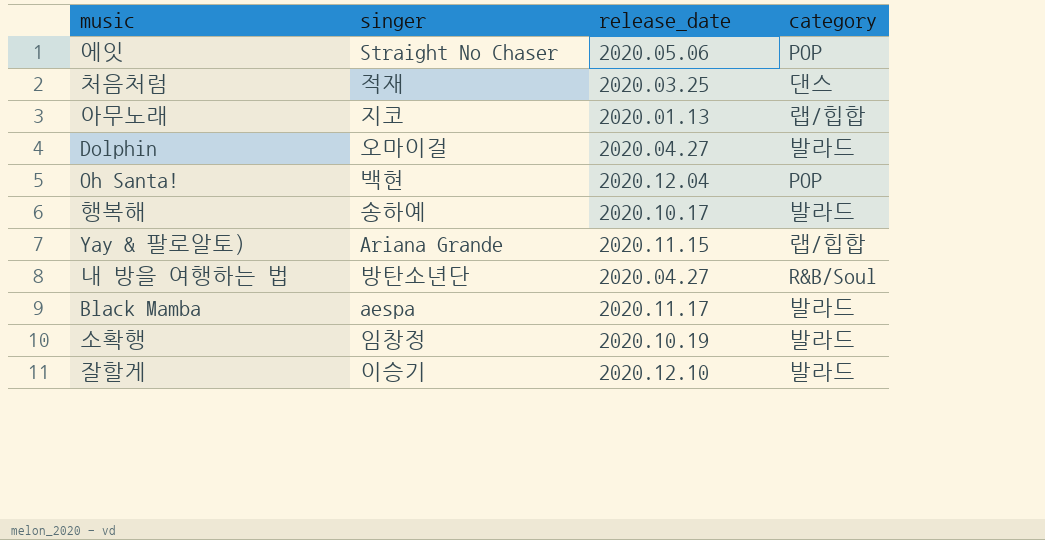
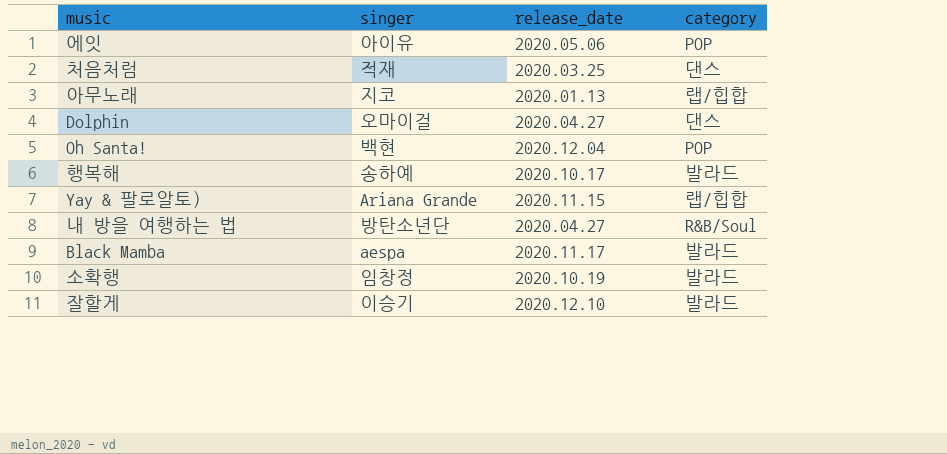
에잇 | singer: Straight No Chaser -> 아이유
Dolphin | category: 발라드 -> 댄스

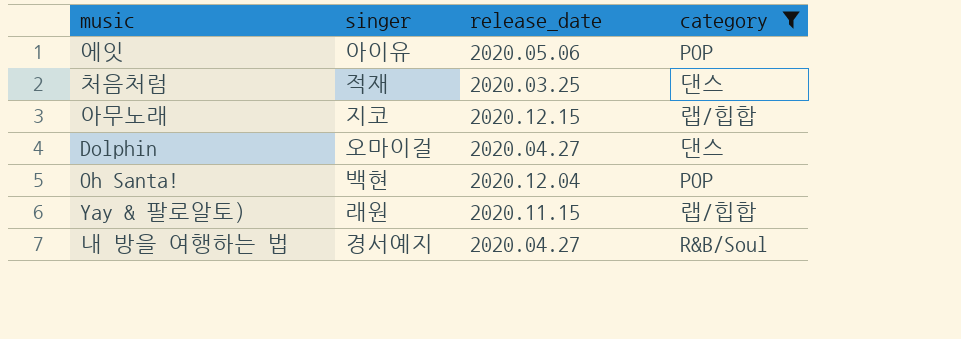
filter: none -> category != 발라드
아무노래 | release_date: 2020.01.13 -> 2020.12.15
Yay & 팔로알토) | singer: Ariana Grande -> 래원
내 방을 여행하는 법 | singer: 방탄소년단 -> 경서예지

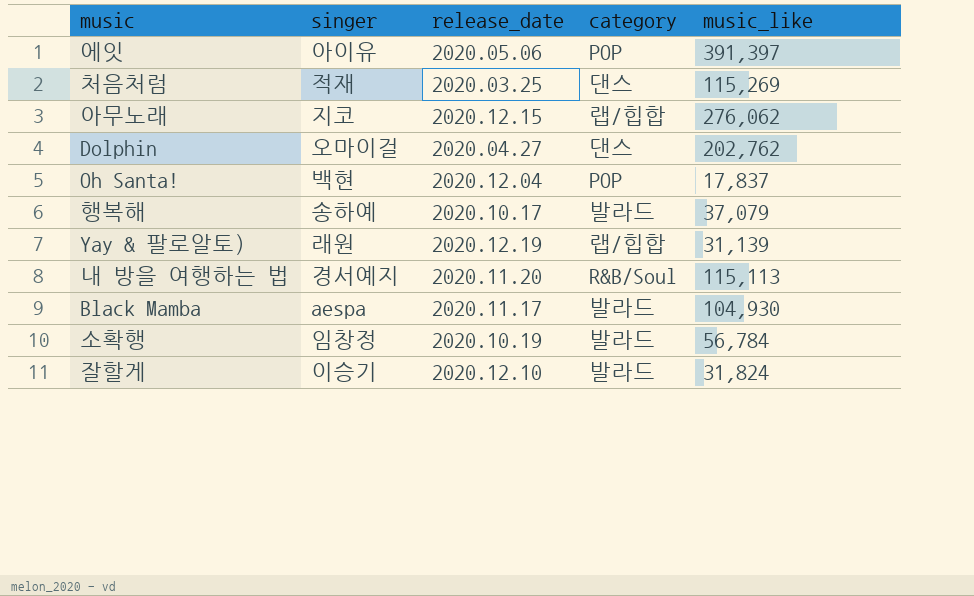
filter: category != 발라드 -> none
column music_like | position: none -> 5
Yay & 팔로알토) | release_date: 2020.11.15 -> 2020.12.19
내 방을 여행하는 법 | release_date: 2020.04.27 -> 2020.11.20

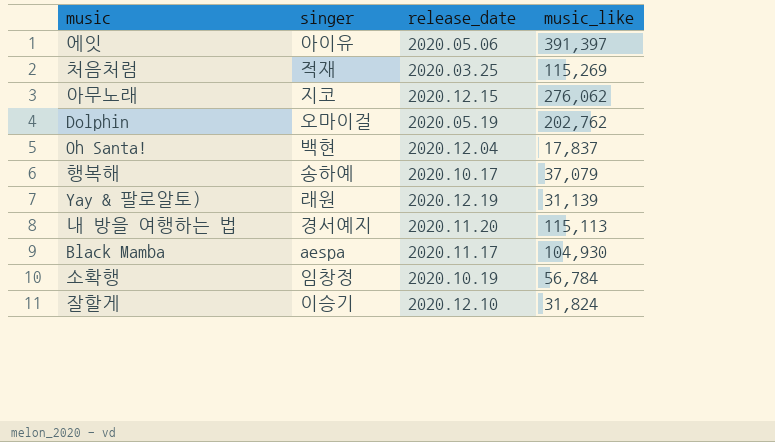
column category | position: 4 -> none
Dolphin | release_date: 2020.04.27 -> 2020.05.19

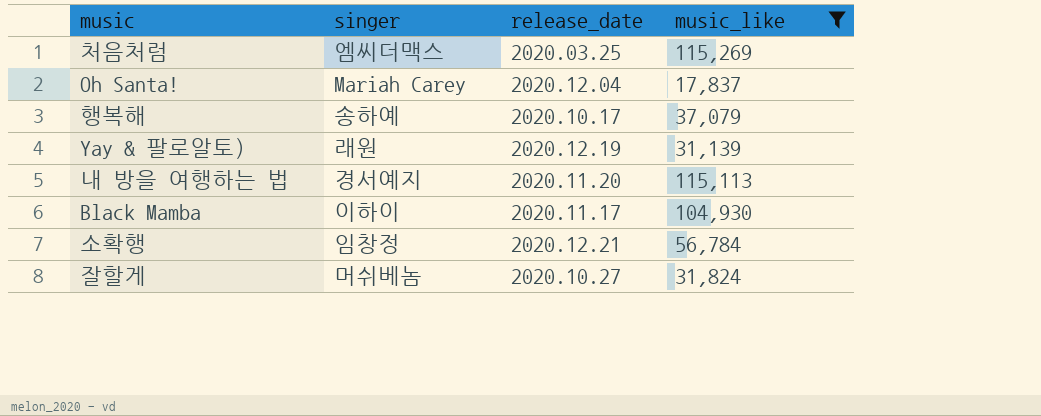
filter: none -> music_like <= 115,269
처음처럼 | singer: 적재 -> 엠씨더맥스
Oh Santa! | singer: 백현 -> Mariah Carey
Black Mamba | singer: aespa -> 이하이
소확행 | release_date: 2020.10.19 -> 2020.12.21
잘할게 | singer: 이승기 -> 머쉬베놈
잘할게 | release_date: 2020.12.10 -> 2020.10.27

